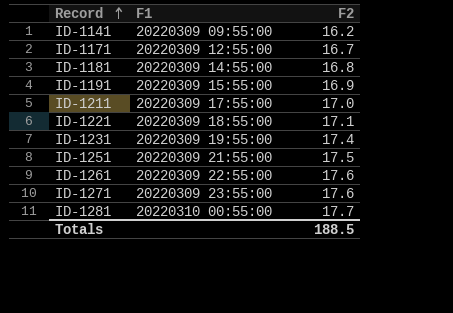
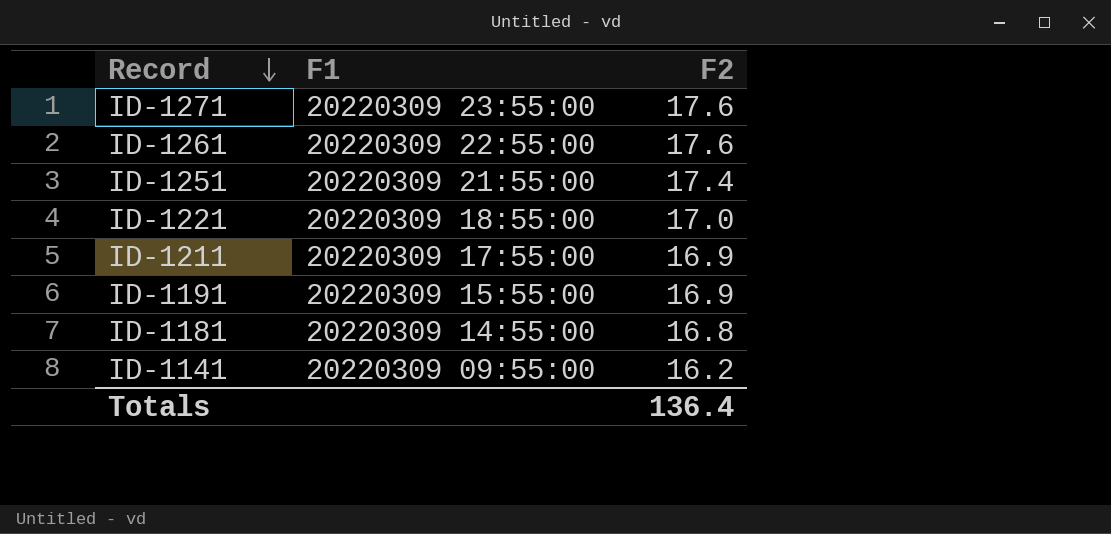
row order: Record ascending -> Record descending
row ID-1171: 20220309 12:55:00 | 16.7 -> none
row ID-1231: 20220309 19:55:00 | 17.4 -> none
row ID-1281: 20220310 00:55:00 | 17.7 -> none
ID-1251 | F2: 17.5 -> 17.4
ID-1221 | F2: 17.1 -> 17.0
ID-1211 | F2: 17.0 -> 16.9
Totals | F2: 188.5 -> 136.4

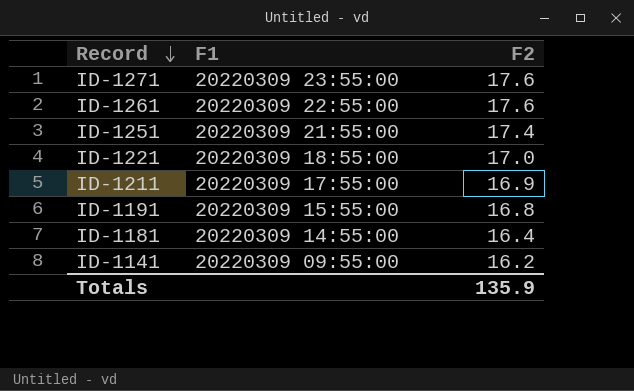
ID-1191 | F2: 16.9 -> 16.8
ID-1181 | F2: 16.8 -> 16.4
Totals | F2: 136.4 -> 135.9

